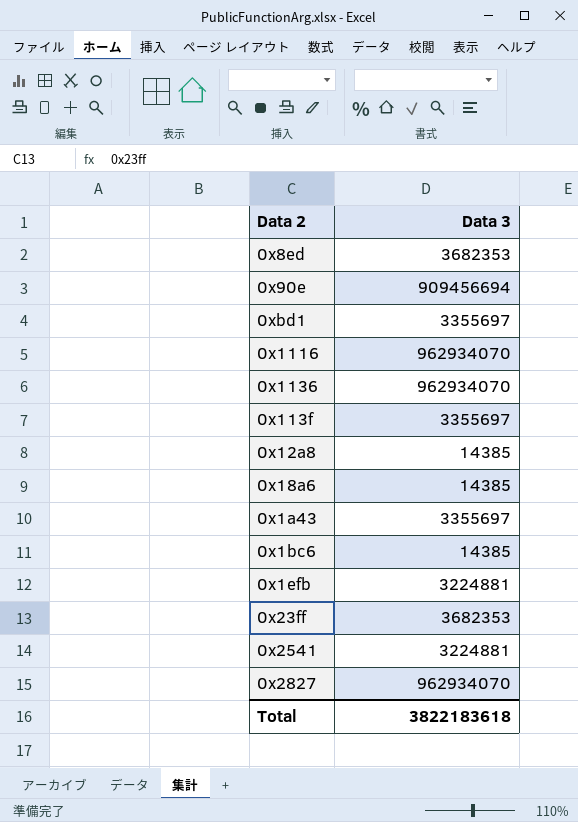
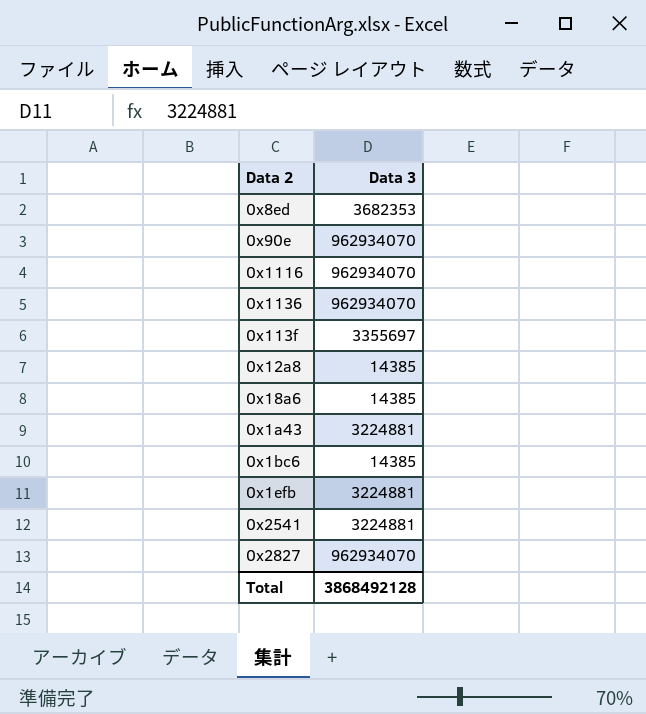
row 0xbd1: 3355697 -> none
row 0x23ff: 3682353 -> none
0x90e | Data 3: 909456694 -> 962934070
0x1a43 | Data 3: 3355697 -> 3224881
Total | Data 3: 3822183618 -> 3868492128

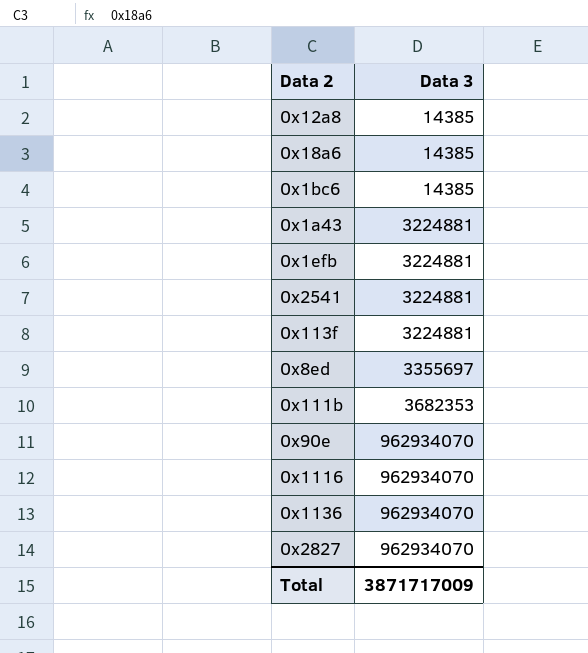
row order: none -> Data 3 ascending
0x113f | Data 3: 3355697 -> 3224881
0x8ed | Data 3: 3682353 -> 3355697
row 0x111b: none -> 3682353
Total | Data 3: 3868492128 -> 3871717009

